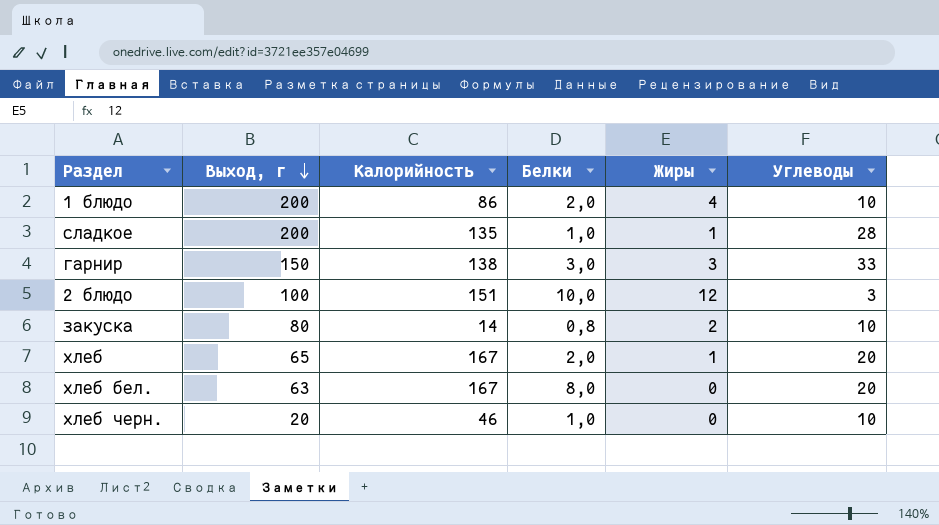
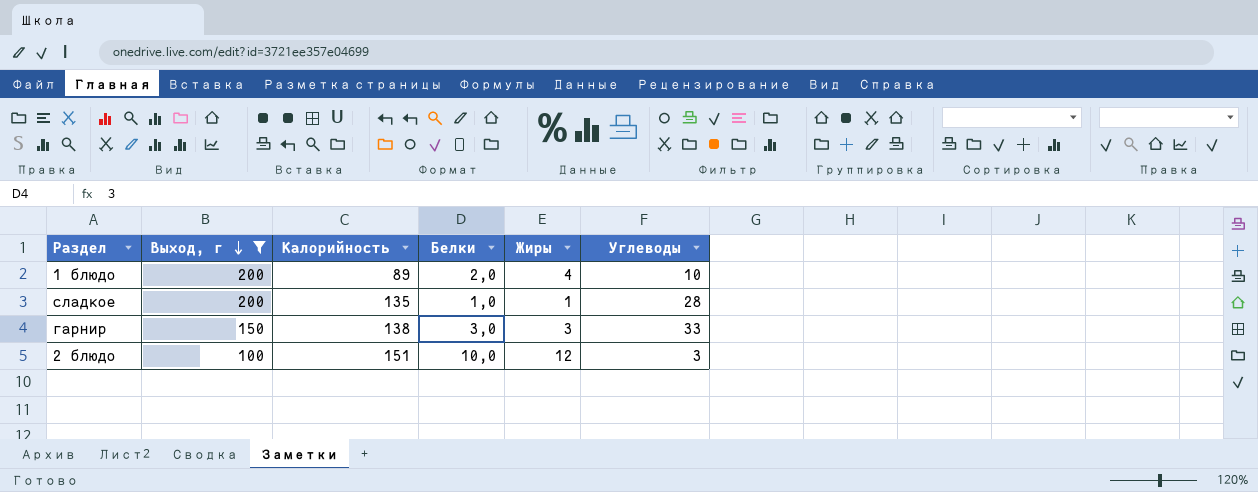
filter: none -> Выход, г >= 100
1 блюдо | Калорийность: 86 -> 89

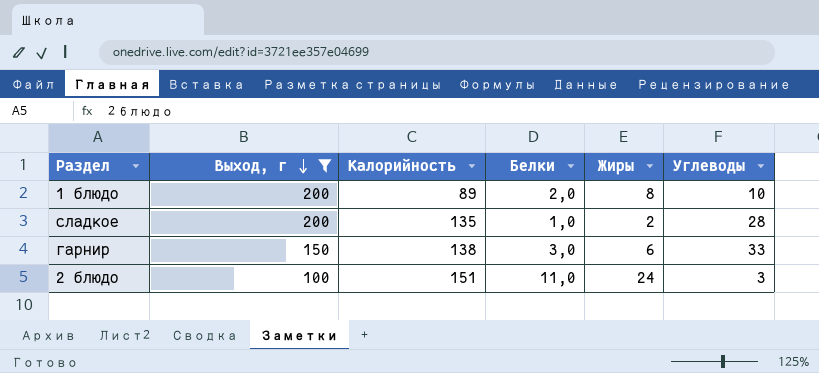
1 блюдо | Жиры: 4 -> 8
сладкое | Жиры: 1 -> 2
гарнир | Жиры: 3 -> 6
2 блюдо | Белки: 10,0 -> 11,0
2 блюдо | Жиры: 12 -> 24

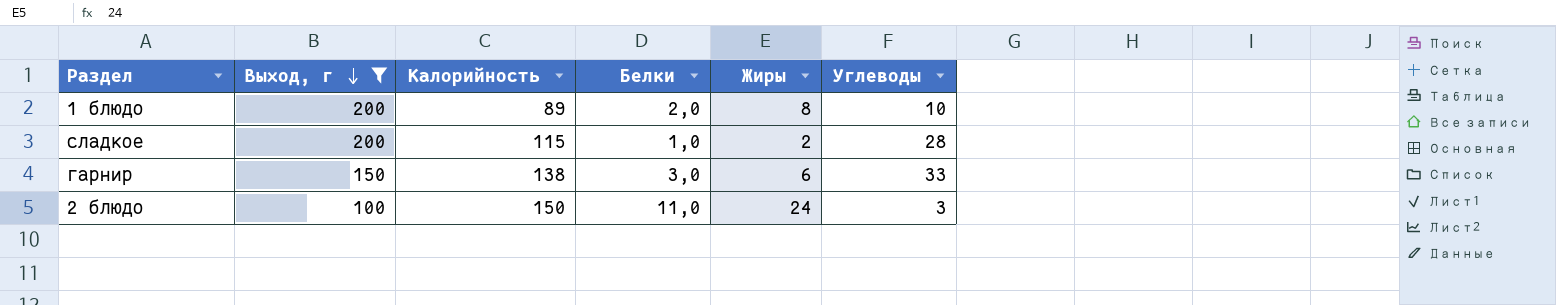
сладкое | Калорийность: 135 -> 115
2 блюдо | Калорийность: 151 -> 150

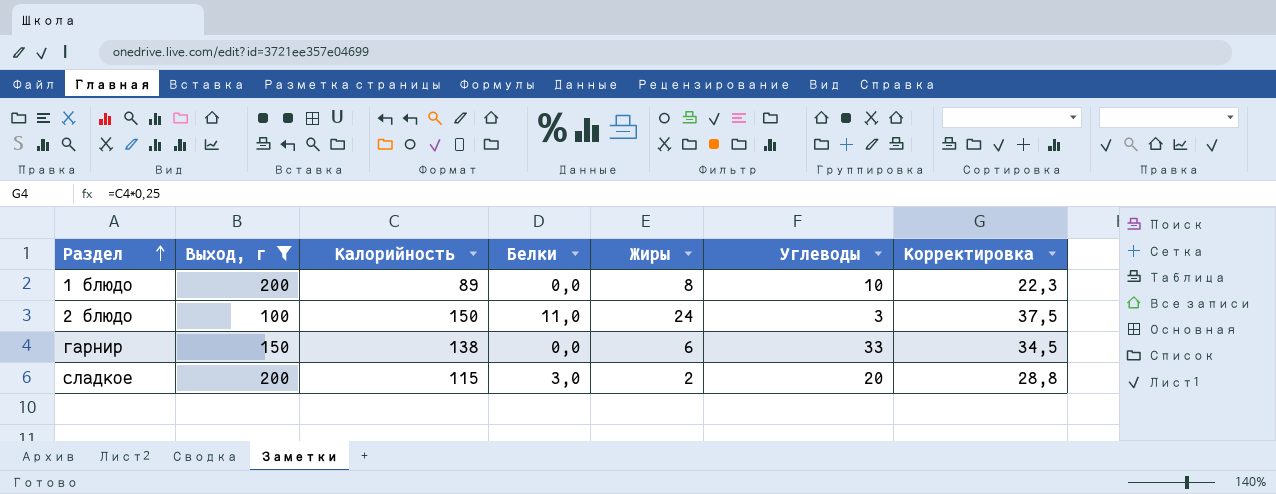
row order: Выход, г descending -> Раздел ascending
column Корректировка | formula: none -> [Калорийность] * 0,25
1 блюдо | Белки: 2,0 -> 0,0
гарнир | Белки: 3,0 -> 0,0
сладкое | Белки: 1,0 -> 3,0
сладкое | Углеводы: 28 -> 20

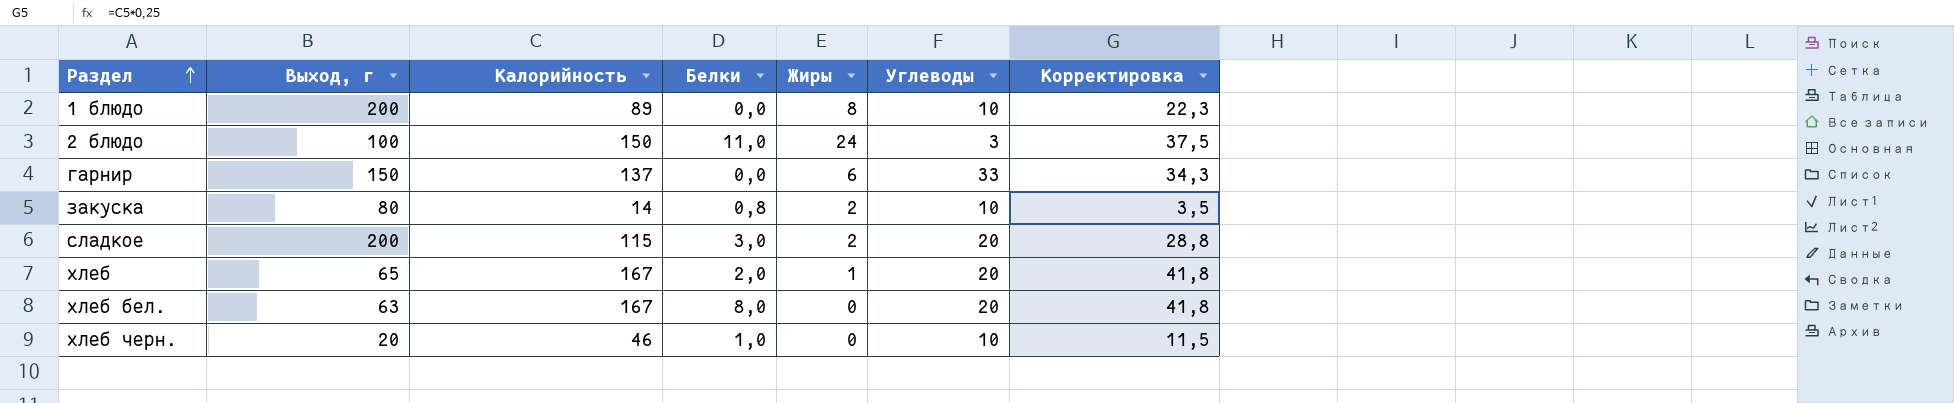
filter: Выход, г >= 100 -> none
гарнир | Калорийность: 138 -> 137
гарнир | Корректировка: 34,5 -> 34,3

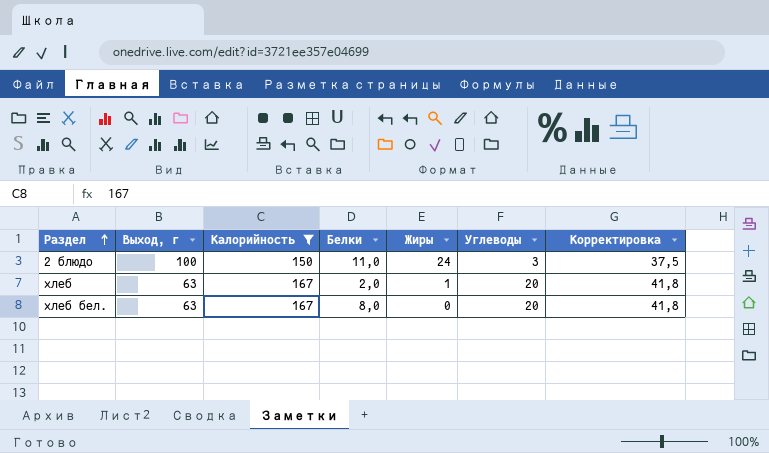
filter: none -> Калорийность >= 150
хлеб | Выход, г: 65 -> 63

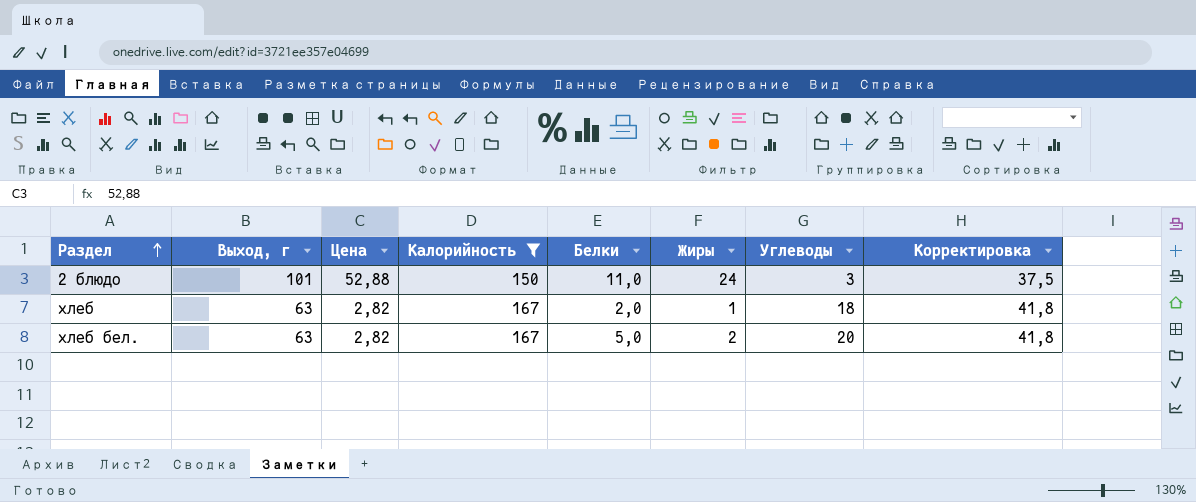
column Цена | position: none -> 3
2 блюдо | Выход, г: 100 -> 101
хлеб | Углеводы: 20 -> 18
хлеб бел. | Белки: 8,0 -> 5,0
хлеб бел. | Жиры: 0 -> 2

